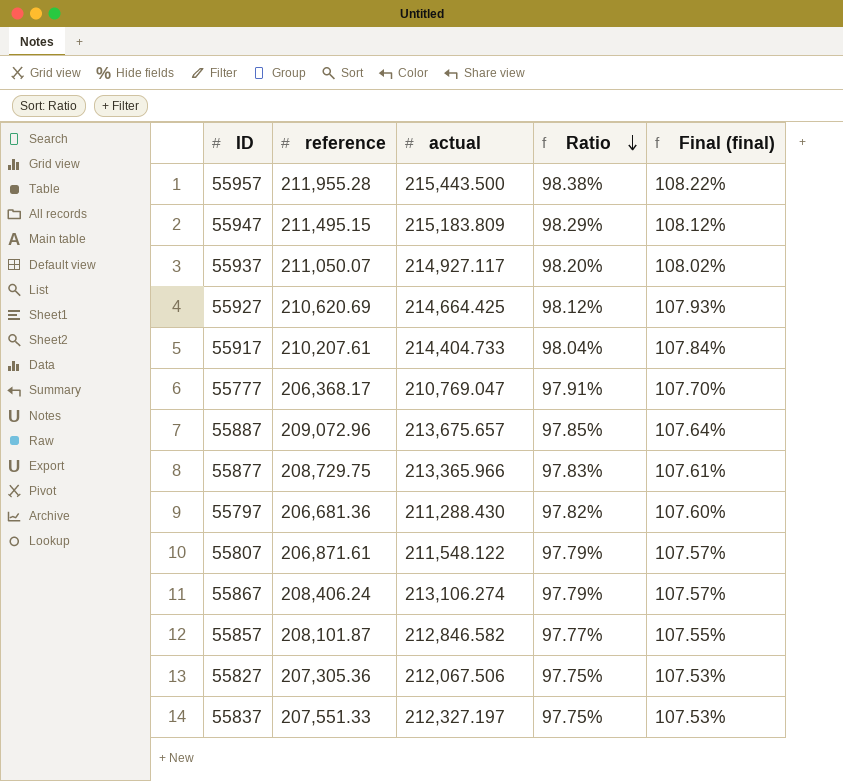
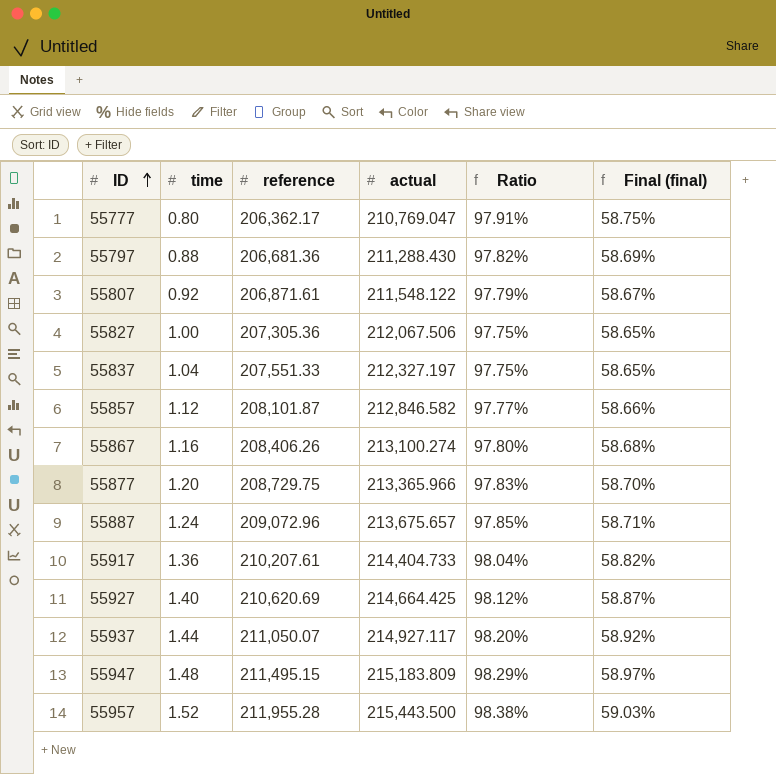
row order: Ratio descending -> ID ascending
column time | position: none -> 2
column Final (final) | formula: [Ratio] * 1.1 -> [Ratio] * 0.6
55777 | reference: 206,368.17 -> 206,362.17
55867 | reference: 208,406.24 -> 208,406.26
55867 | actual: 213,106.274 -> 213,100.274
55867 | Ratio: 97.79% -> 97.80%

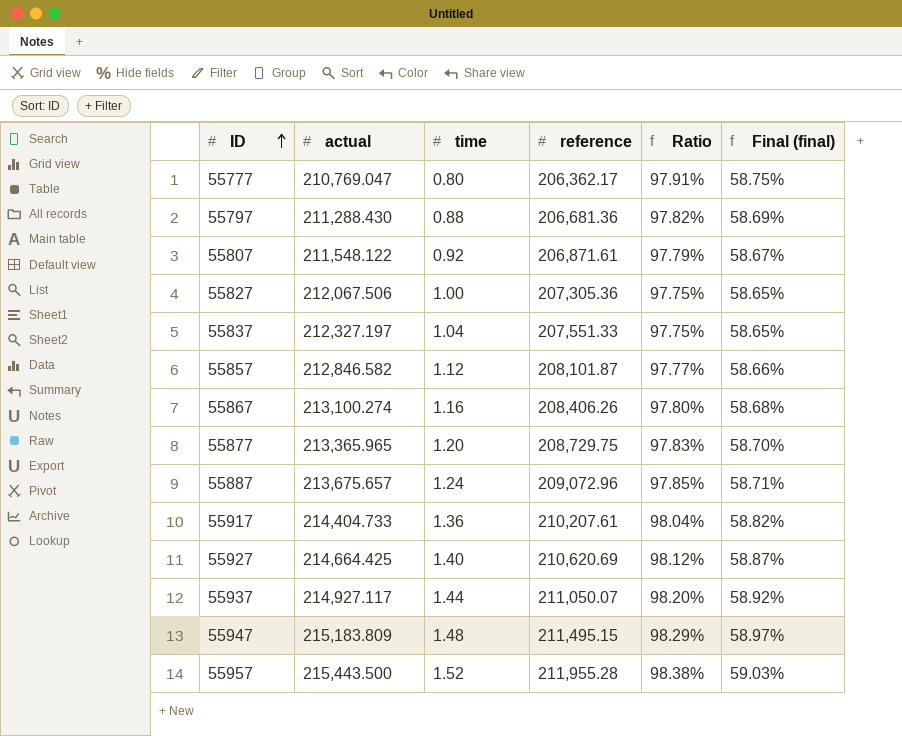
column actual | position: 4 -> 2
55877 | actual: 213,365.966 -> 213,365.965

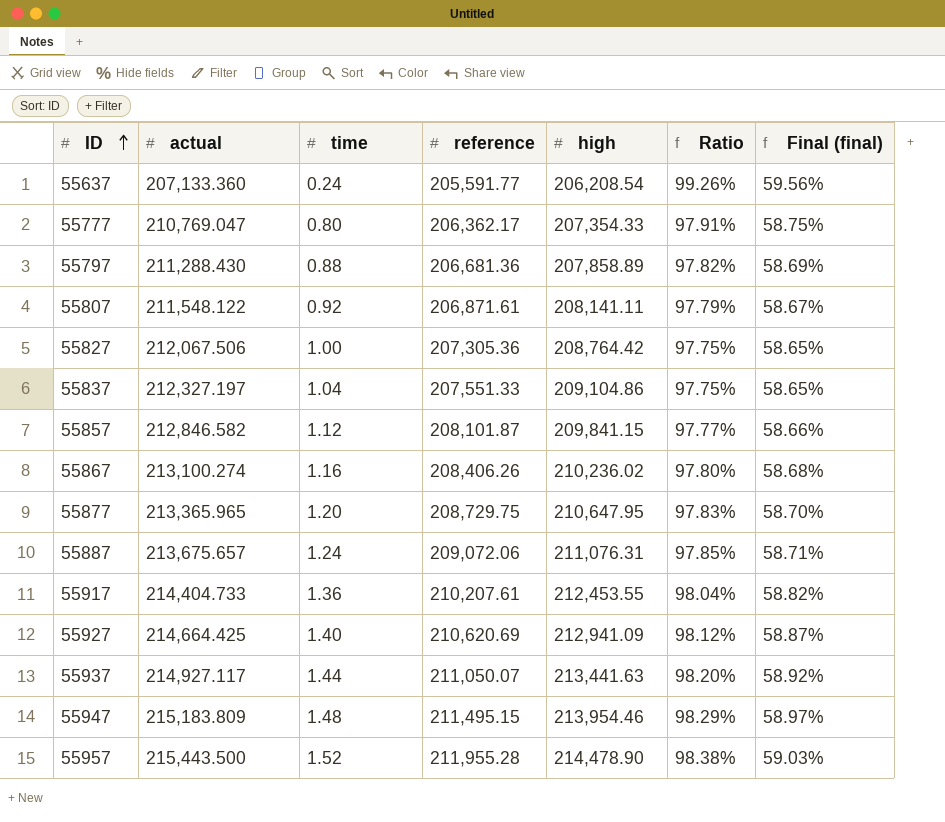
column high | position: none -> 5
row 55637: none -> 207,133.360 | 0.24 | 205,591.77 | 206,208.54 | 99.26% | 59.56%
55887 | reference: 209,072.96 -> 209,072.06

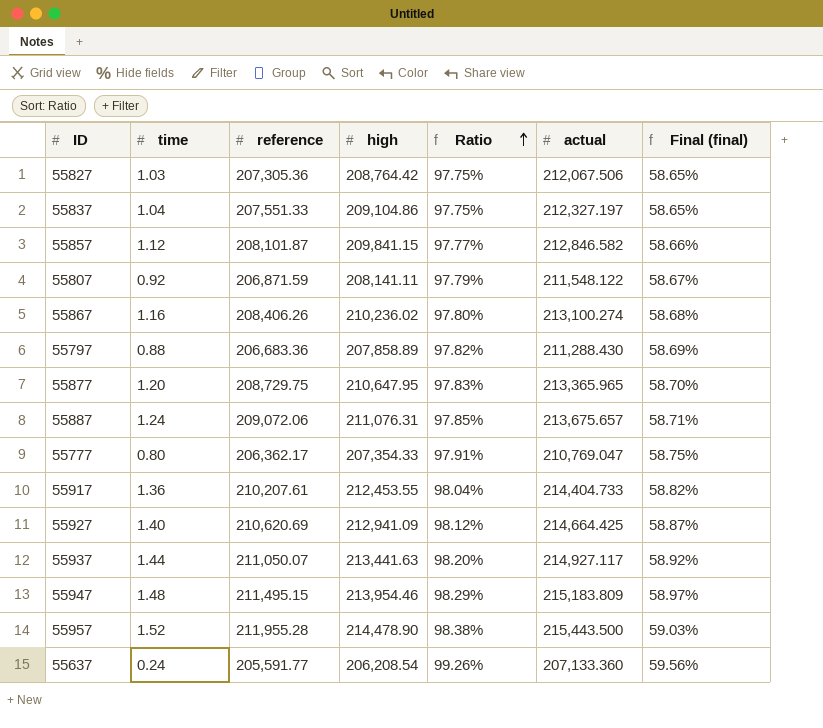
row order: ID ascending -> Ratio ascending
column actual | position: 2 -> 6
55827 | time: 1.00 -> 1.03
55807 | reference: 206,871.61 -> 206,871.59
55797 | reference: 206,681.36 -> 206,683.36

